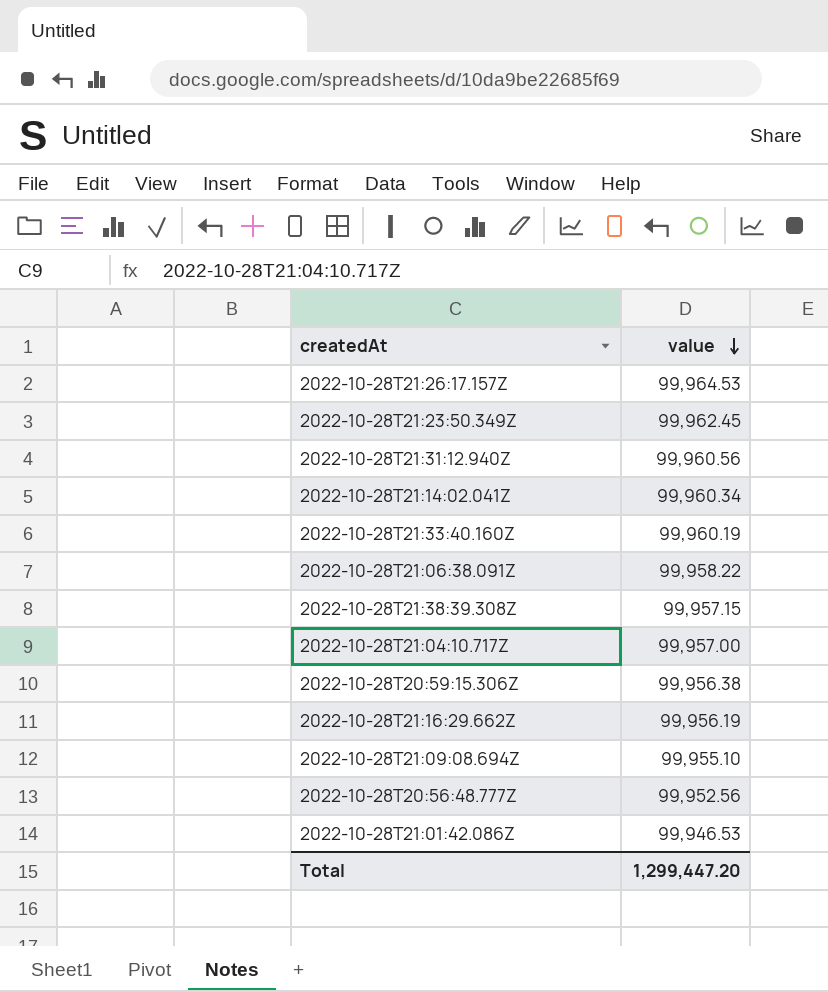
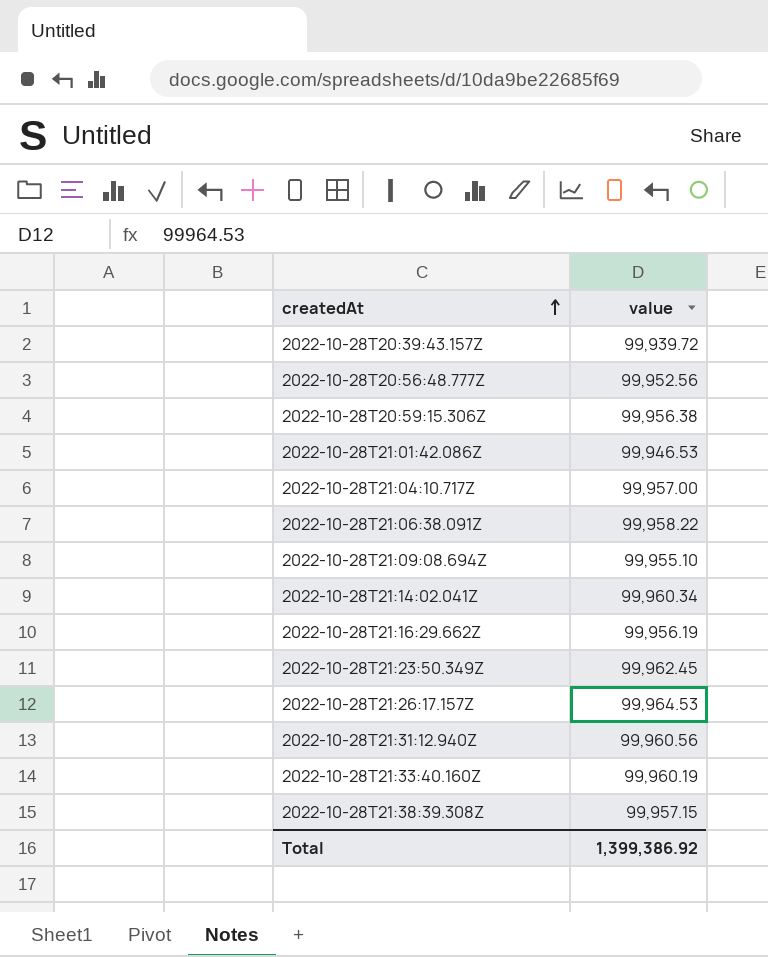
row order: value descending -> createdAt ascending
row 2022-10-28T20:39:43.157Z: none -> 99,939.72
Total | value: 1,299,447.20 -> 1,399,386.92

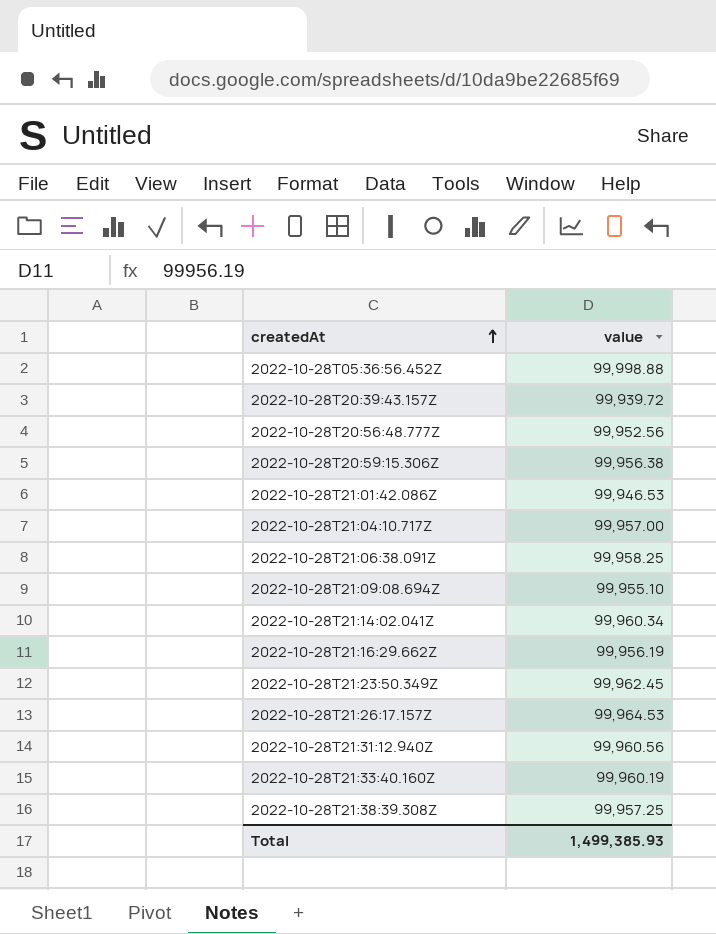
row 2022-10-28T05:36:56.452Z: none -> 99,998.88
2022-10-28T21:06:38.091Z | value: 99,958.22 -> 99,958.25
2022-10-28T21:38:39.308Z | value: 99,957.15 -> 99,957.25
Total | value: 1,399,386.92 -> 1,499,385.93

